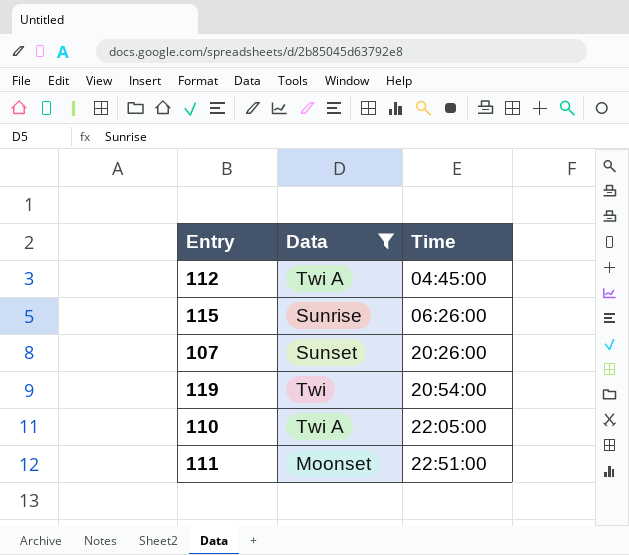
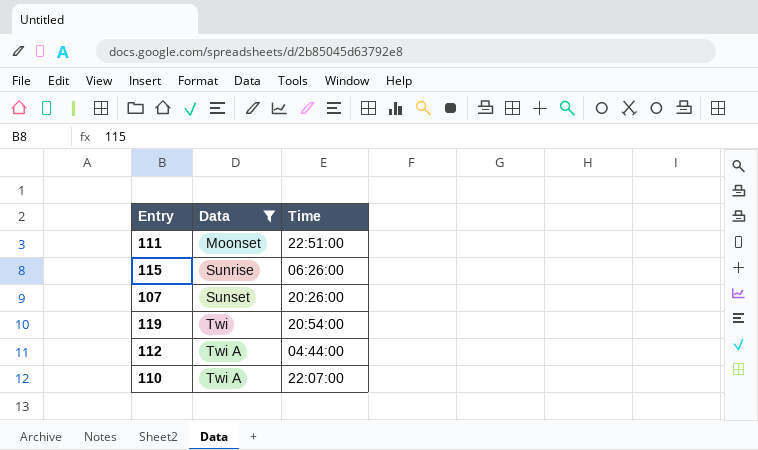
row order: Time ascending -> Data ascending
112 | Time: 04:45:00 -> 04:44:00
110 | Time: 22:05:00 -> 22:07:00

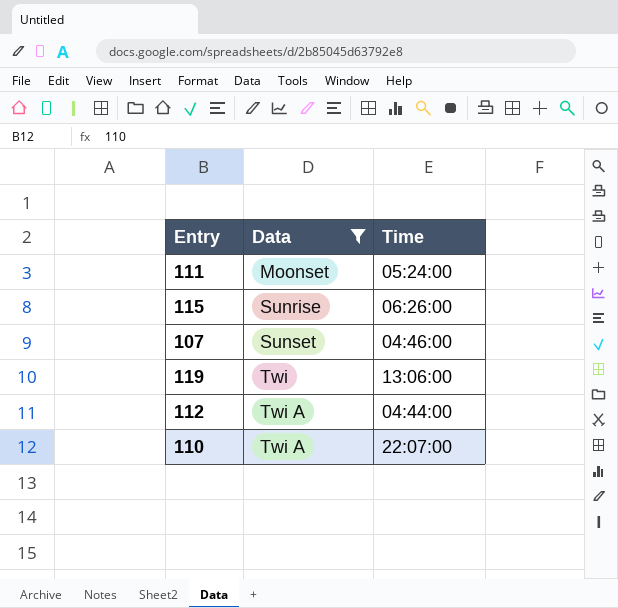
111 | Time: 22:51:00 -> 05:24:00
107 | Time: 20:26:00 -> 04:46:00
119 | Time: 20:54:00 -> 13:06:00

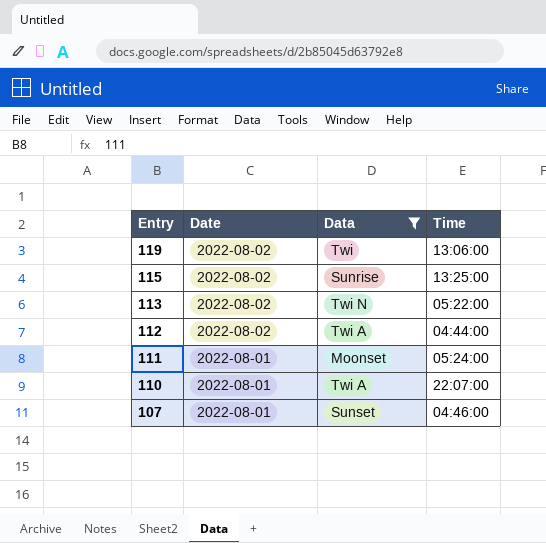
row order: Data ascending -> Entry descending
column Date | position: none -> 2
115 | Time: 06:26:00 -> 13:25:00
row 113: none -> 2022-08-02 | Twi N | 05:22:00

